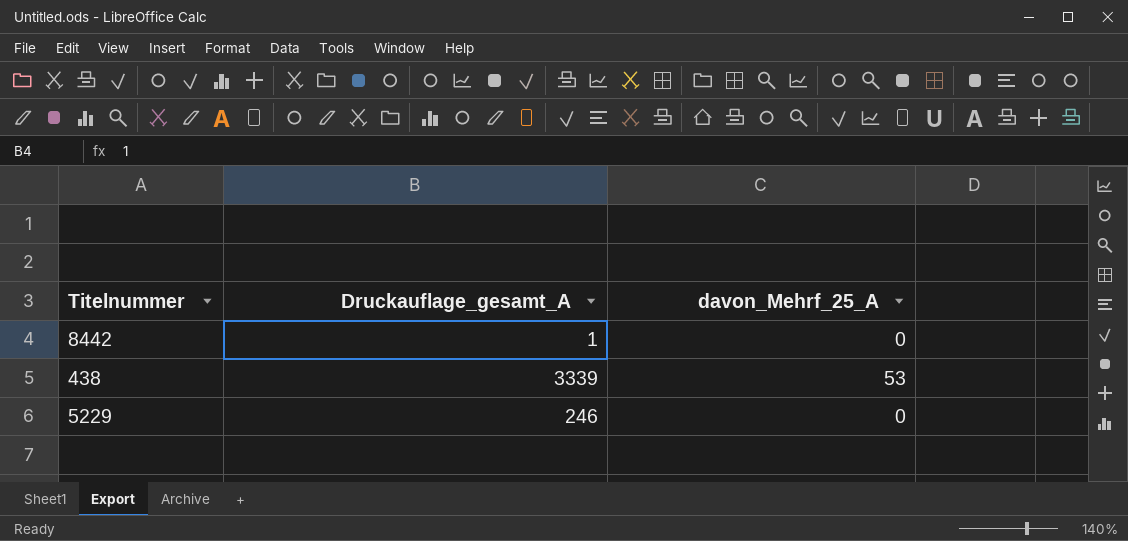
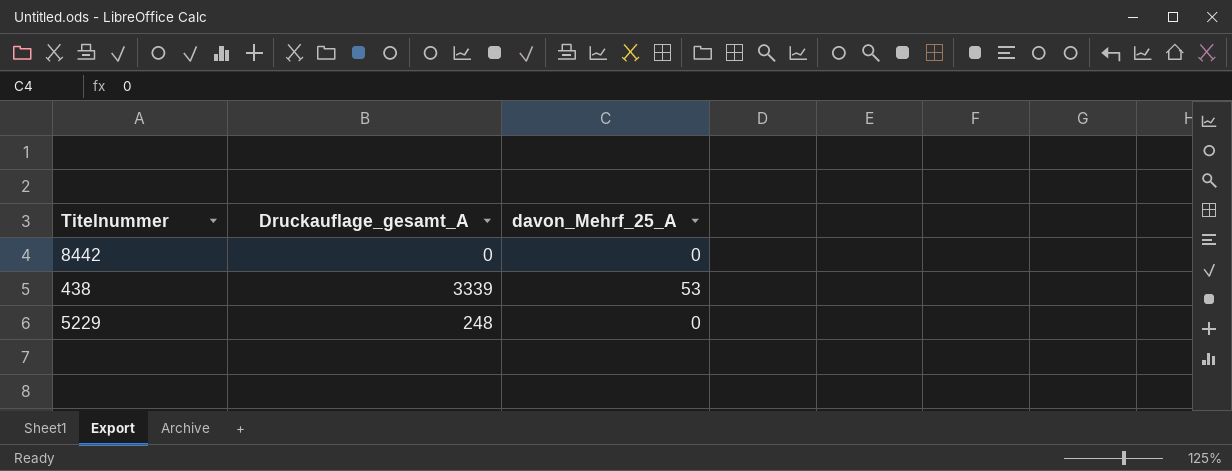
8442 | Druckauflage_gesamt_A: 1 -> 0
5229 | Druckauflage_gesamt_A: 246 -> 248

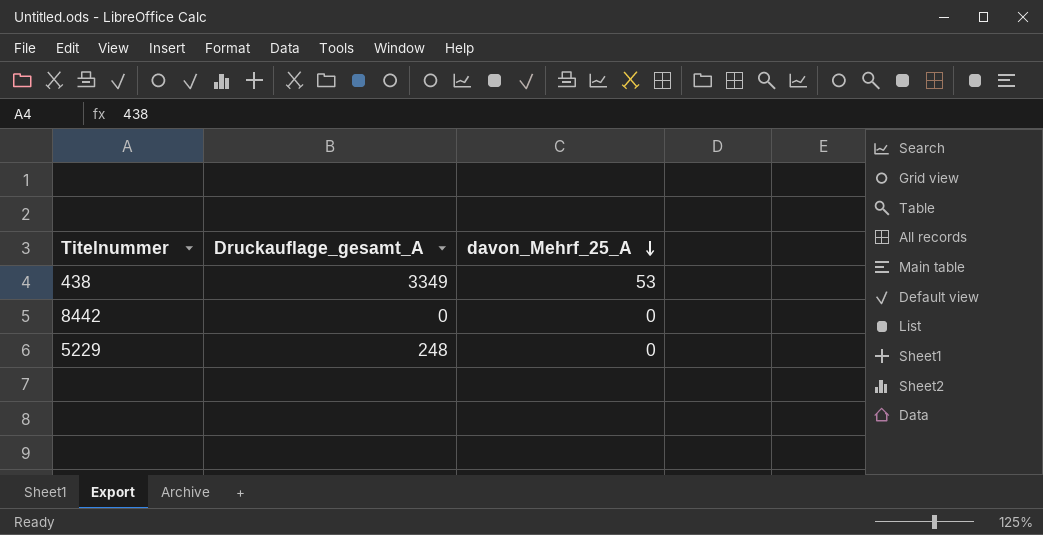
row order: none -> davon_Mehrf_25_A descending
438 | Druckauflage_gesamt_A: 3339 -> 3349

